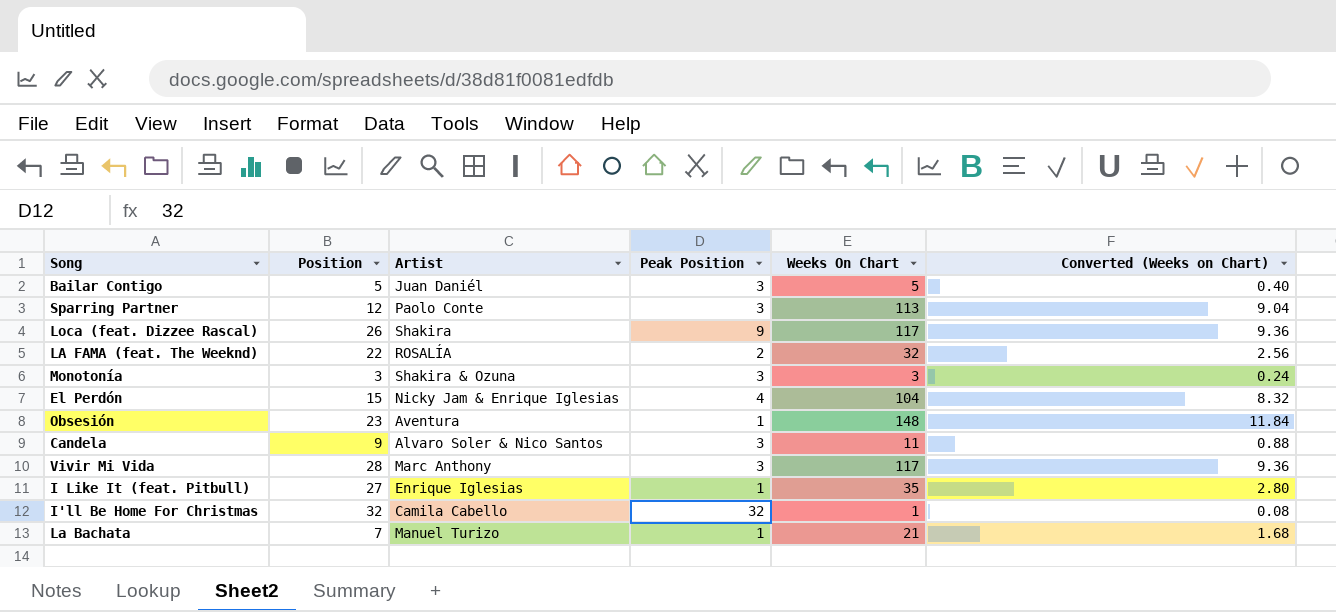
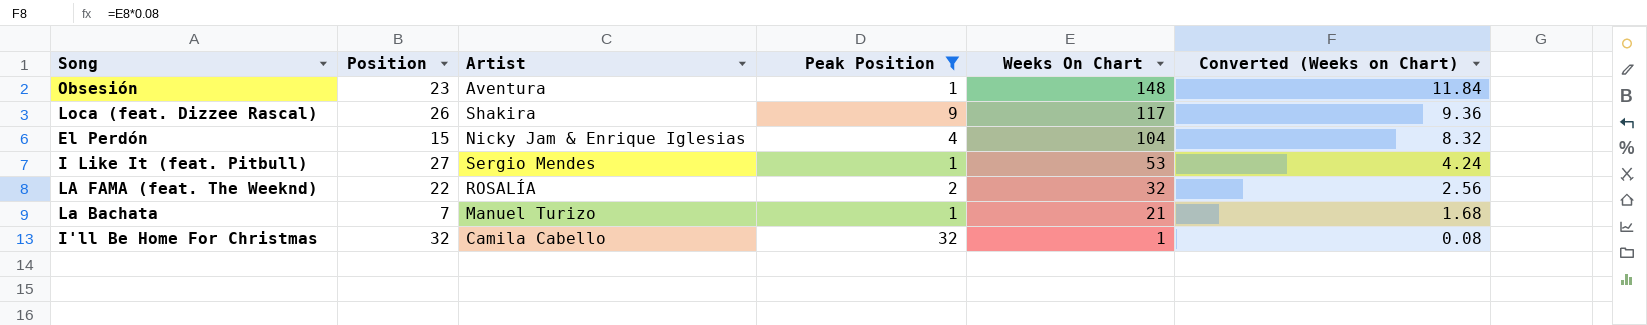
filter: none -> Peak Position != 3
row order: none -> Weeks On Chart descending
I Like It (feat. Pitbull) | Artist: Enrique Iglesias -> Sergio Mendes
I Like It (feat. Pitbull) | Weeks On Chart: 35 -> 53
I Like It (feat. Pitbull) | Converted (Weeks on Chart): 2.80 -> 4.24

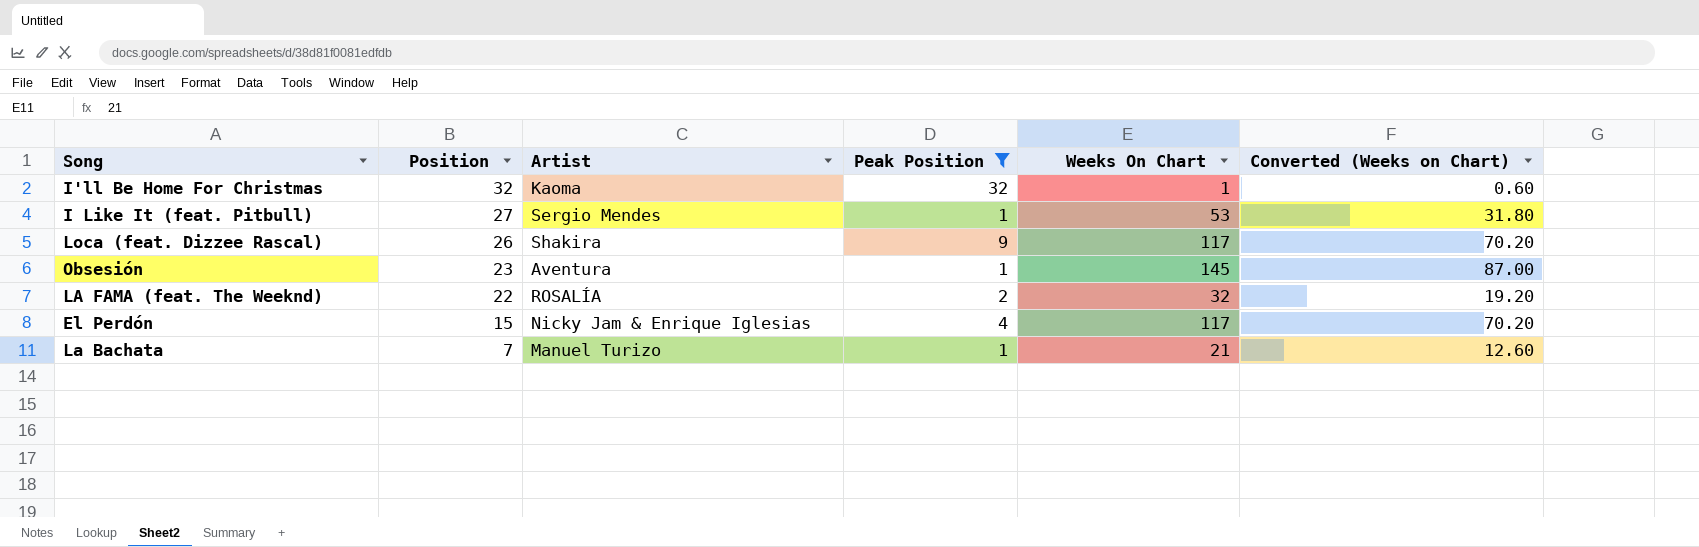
row order: Weeks On Chart descending -> Position descending
column Converted (Weeks on Chart) | formula: [Weeks On Chart] * 0.08 -> [Weeks On Chart] * 0.6
I'll Be Home For Christmas | Artist: Camila Cabello -> Kaoma
Obsesión | Weeks On Chart: 148 -> 145
El Perdón | Weeks On Chart: 104 -> 117

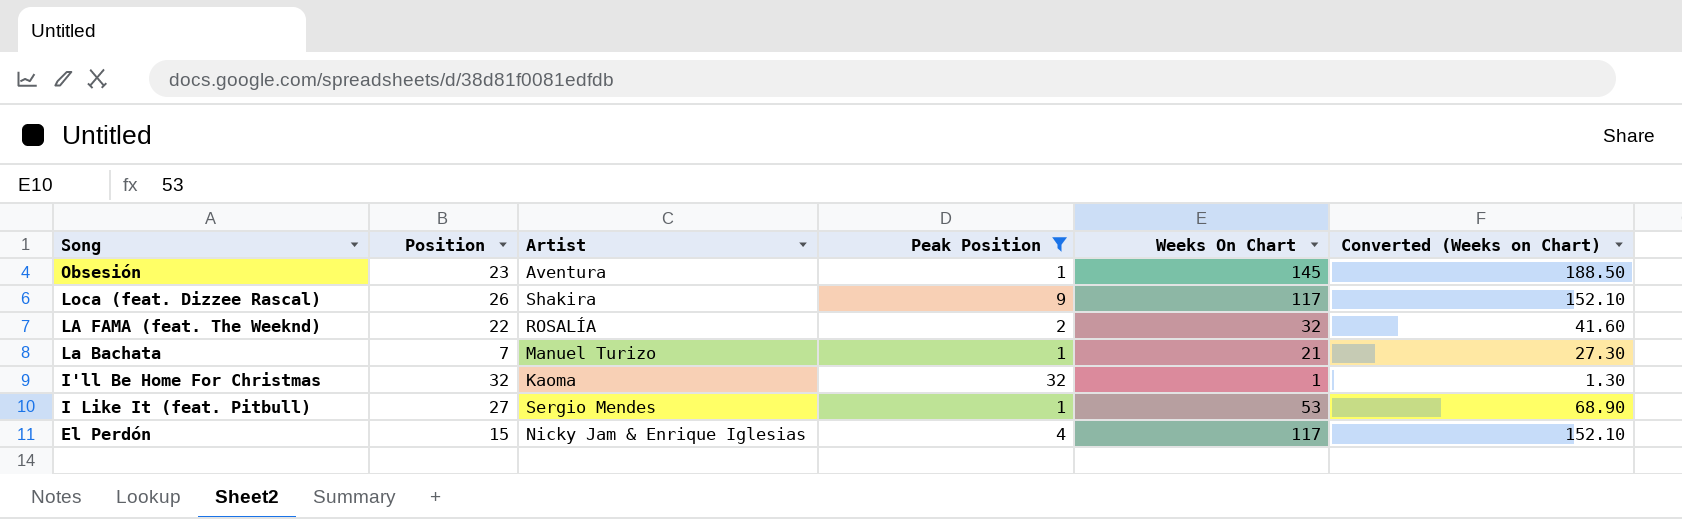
row order: Position descending -> Song descending
column Converted (Weeks on Chart) | formula: [Weeks On Chart] * 0.6 -> [Weeks On Chart] * 1.3

